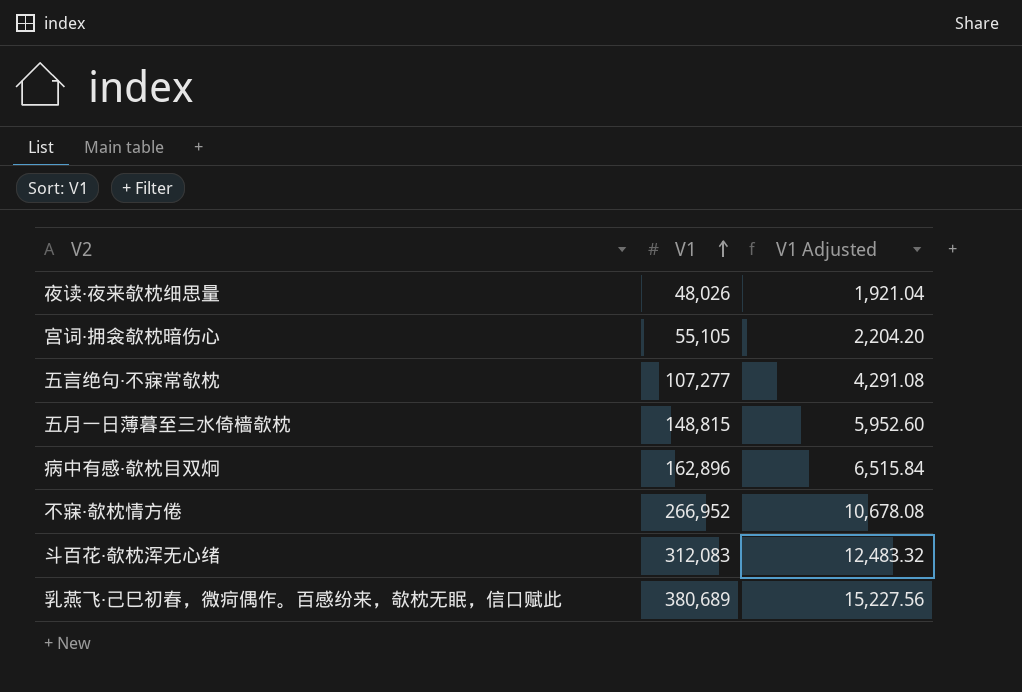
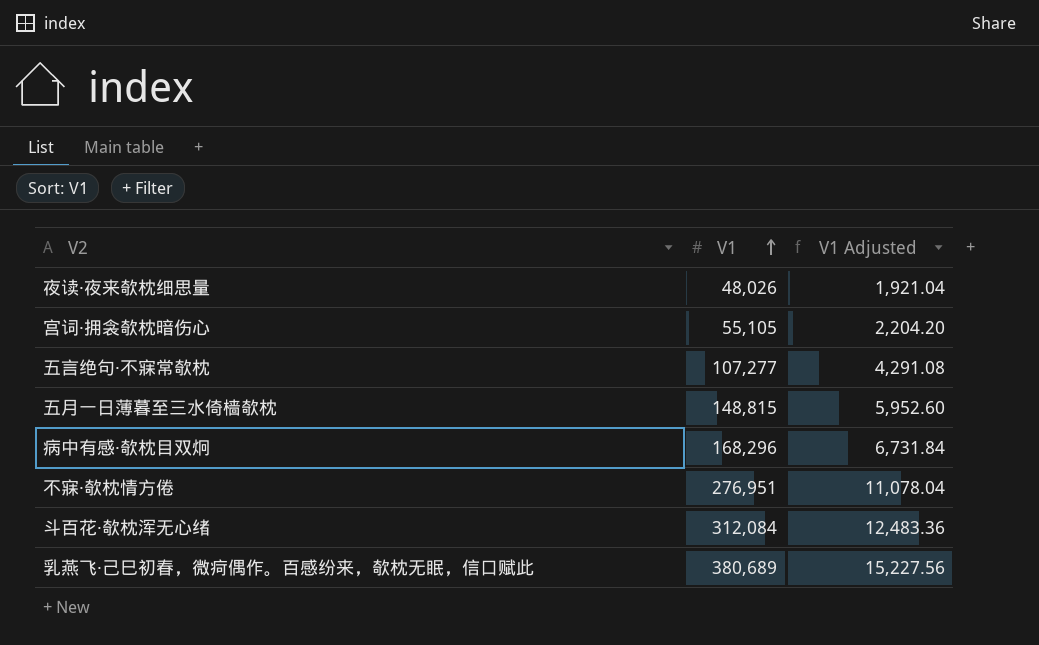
病中有感·欹枕目双炯 | V1: 162,896 -> 168,296
病中有感·欹枕目双炯 | V1 Adjusted: 6,515.84 -> 6,731.84
不寐·欹枕情方倦 | V1: 266,952 -> 276,951
不寐·欹枕情方倦 | V1 Adjusted: 10,678.08 -> 11,078.04
斗百花·欹枕浑无心绪 | V1: 312,083 -> 312,084
斗百花·欹枕浑无心绪 | V1 Adjusted: 12,483.32 -> 12,483.36

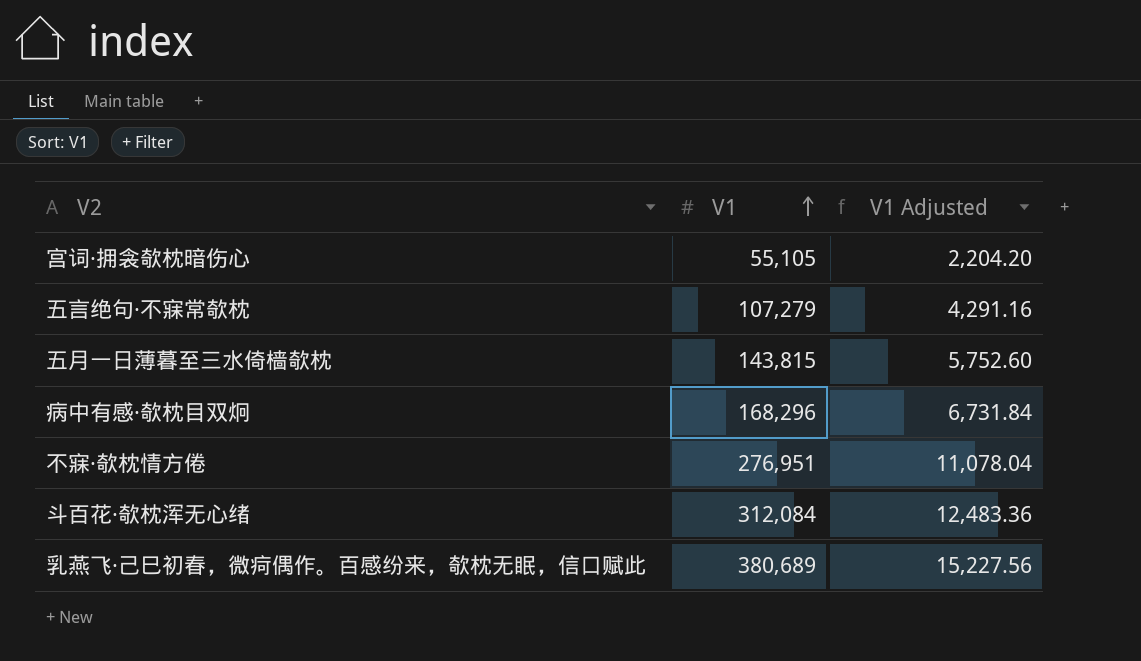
row 夜读·夜来欹枕细思量: 48,026 | 1,921.04 -> none
五言绝句·不寐常欹枕 | V1: 107,277 -> 107,279
五言绝句·不寐常欹枕 | V1 Adjusted: 4,291.08 -> 4,291.16
五月一日薄暮至三水倚樯欹枕 | V1: 148,815 -> 143,815
五月一日薄暮至三水倚樯欹枕 | V1 Adjusted: 5,952.60 -> 5,752.60

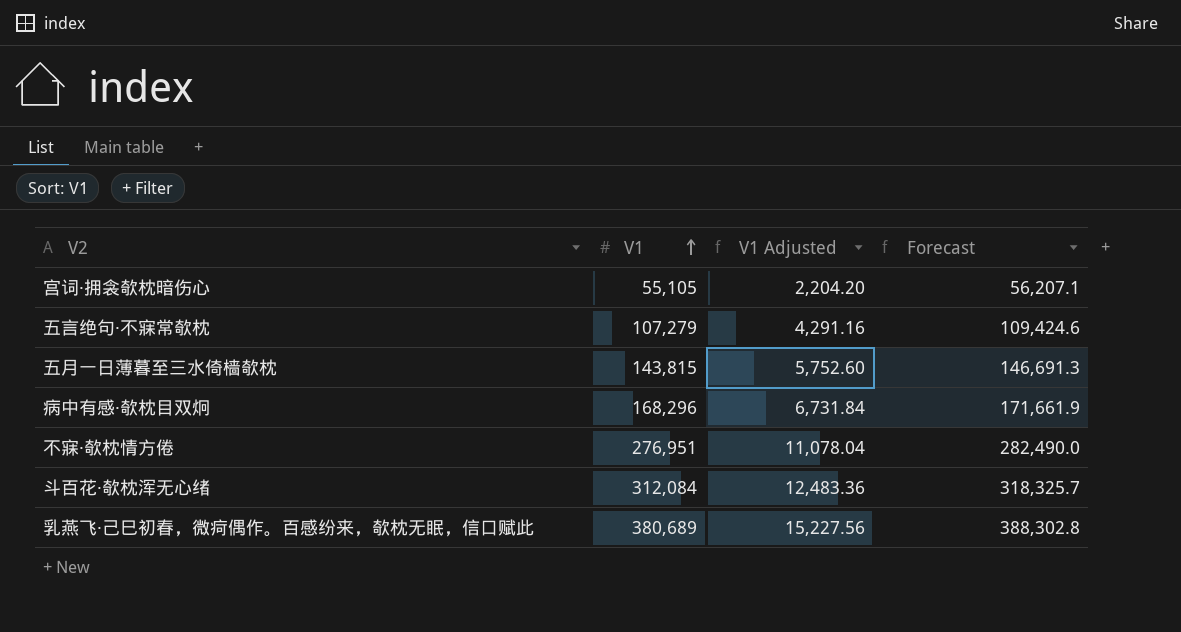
column Forecast | formula: none -> [V1] * 1.02

